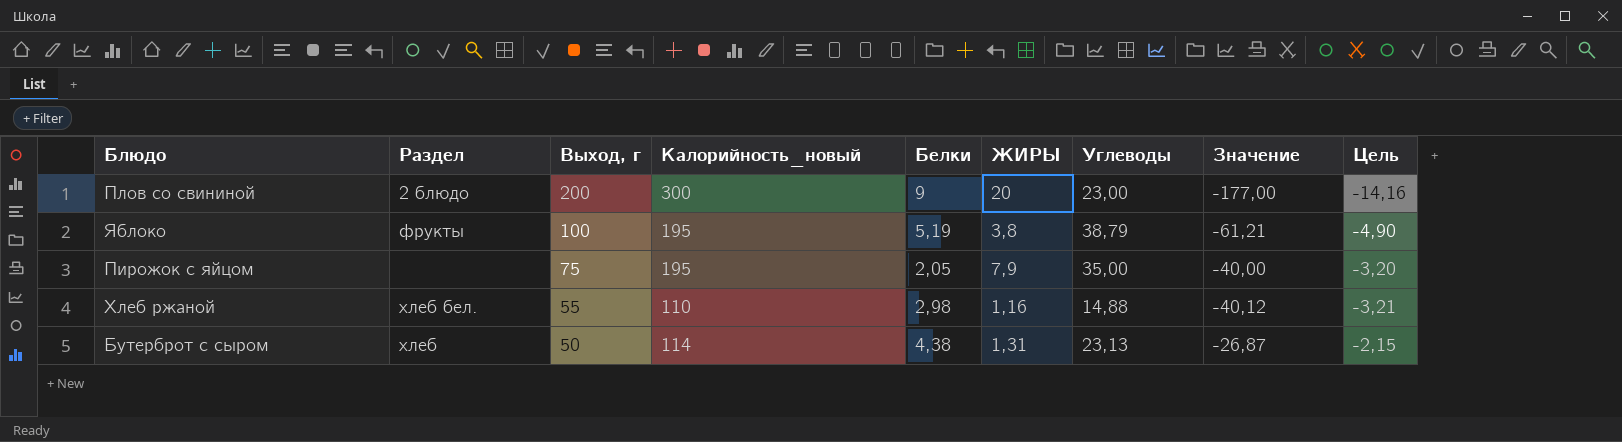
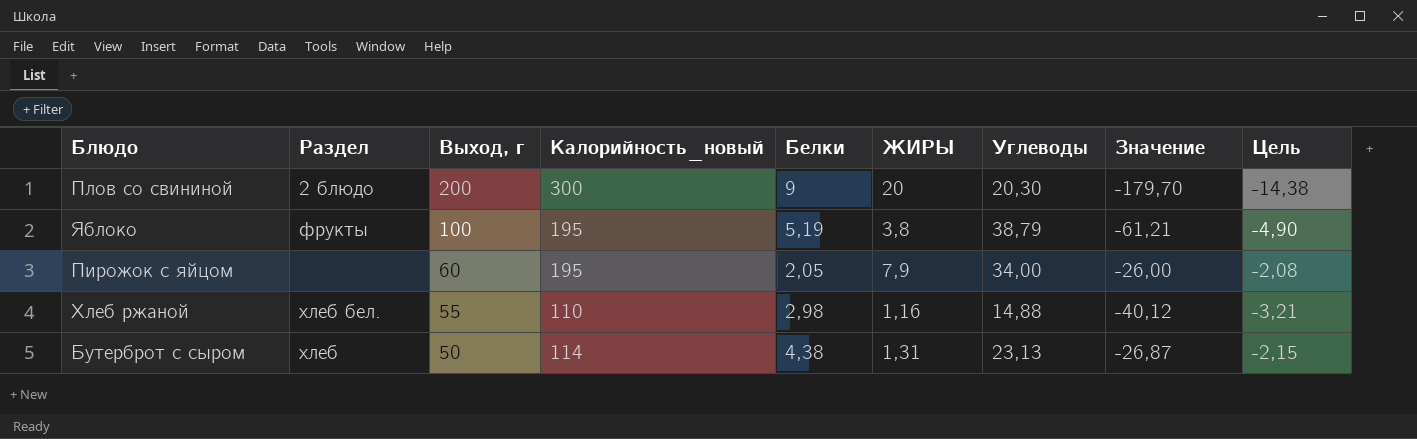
Плов со свининой | Углеводы: 23,00 -> 20,30
Плов со свининой | Значение: -177,00 -> -179,70
Плов со свининой | Цель: -14,16 -> -14,38
Пирожок с яйцом | Выход, г: 75 -> 60
Пирожок с яйцом | Углеводы: 35,00 -> 34,00
Пирожок с яйцом | Значение: -40,00 -> -26,00
Пирожок с яйцом | Цель: -3,20 -> -2,08

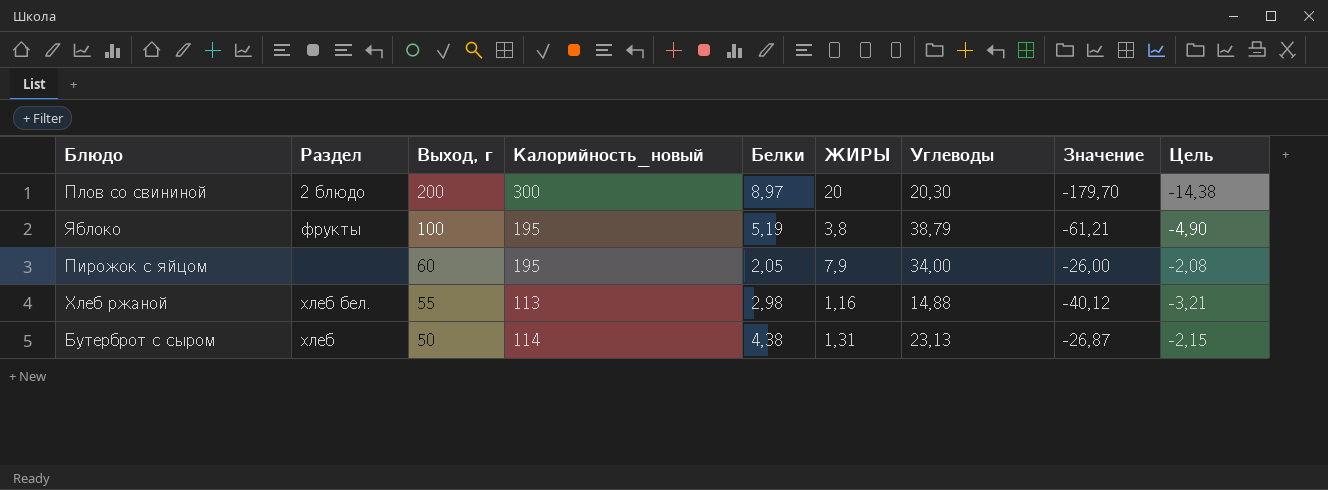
Плов со свининой | Белки: 9 -> 8,97
Хлеб ржаной | Калорийность_новый: 110 -> 113

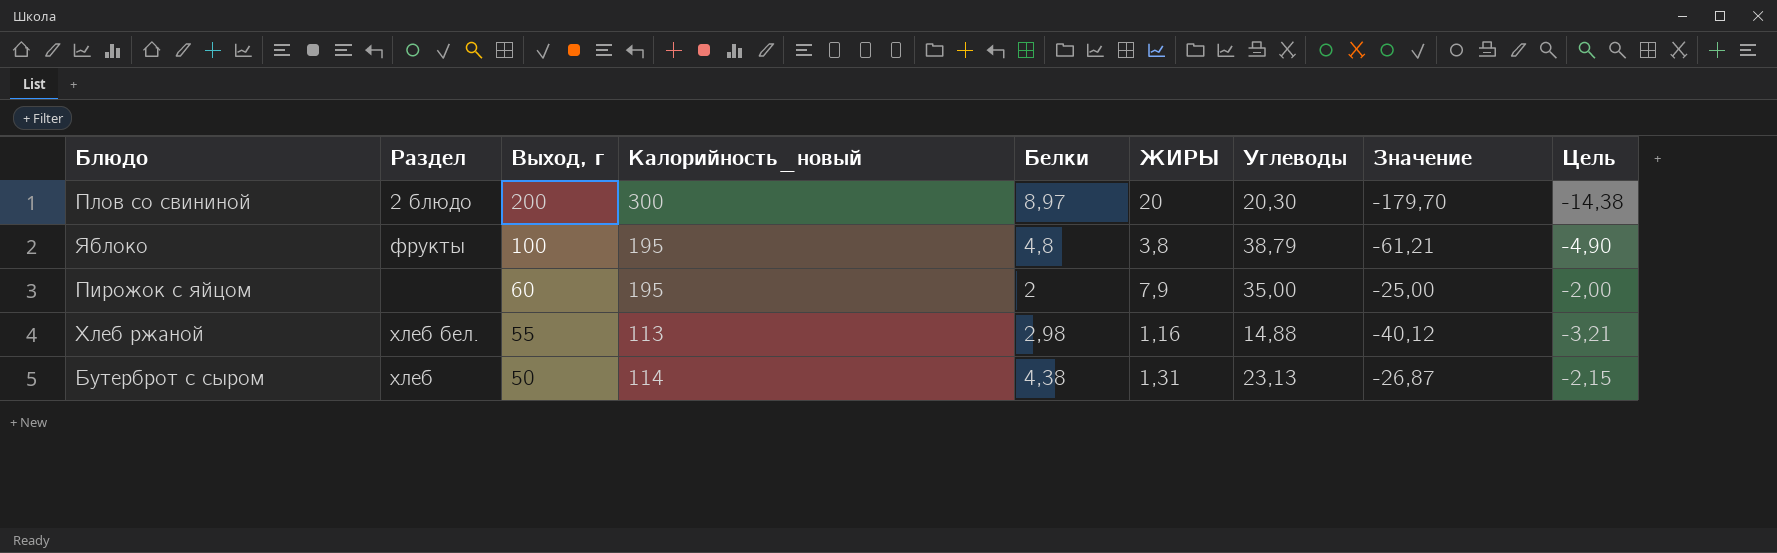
Яблоко | Белки: 5,19 -> 4,8
Пирожок с яйцом | Белки: 2,05 -> 2
Пирожок с яйцом | Углеводы: 34,00 -> 35,00
Пирожок с яйцом | Значение: -26,00 -> -25,00
Пирожок с яйцом | Цель: -2,08 -> -2,00

